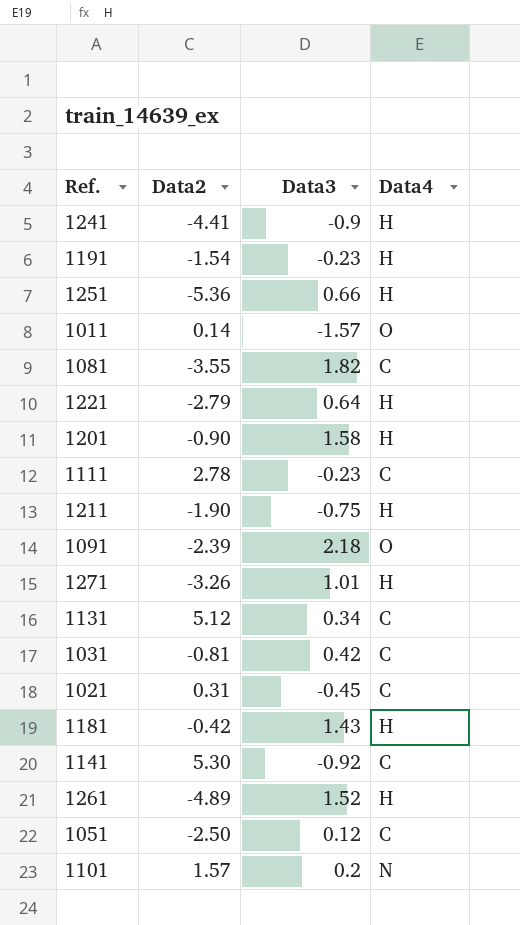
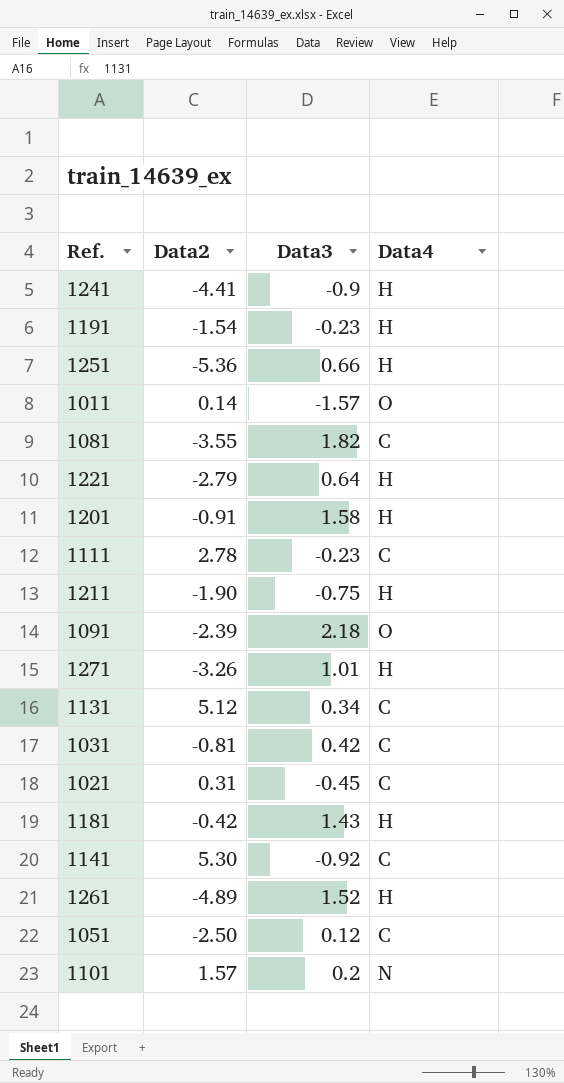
1201 | Data2: -0.90 -> -0.91

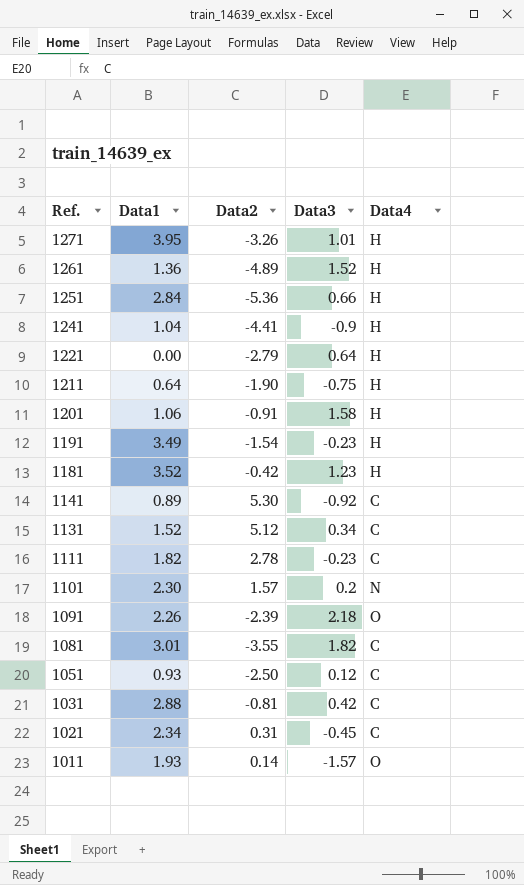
row order: none -> Ref. descending
column Data1 | position: none -> 2
1181 | Data3: 1.43 -> 1.23

